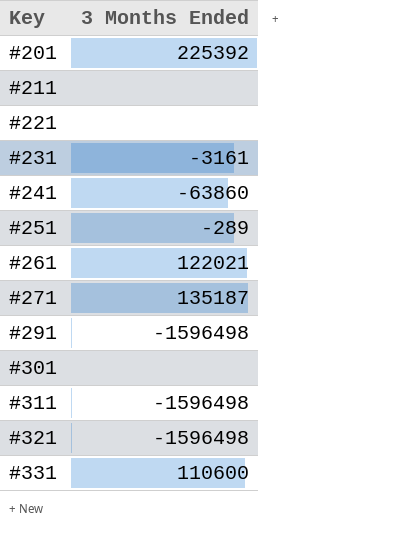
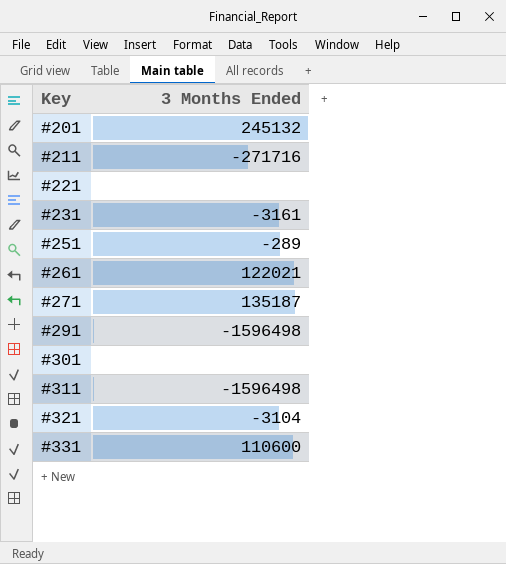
row #241: -63860 -> none
#201 | 3 Months Ended: 225392 -> 245132
#211 | 3 Months Ended: none -> -271716
#321 | 3 Months Ended: -1596498 -> -3104

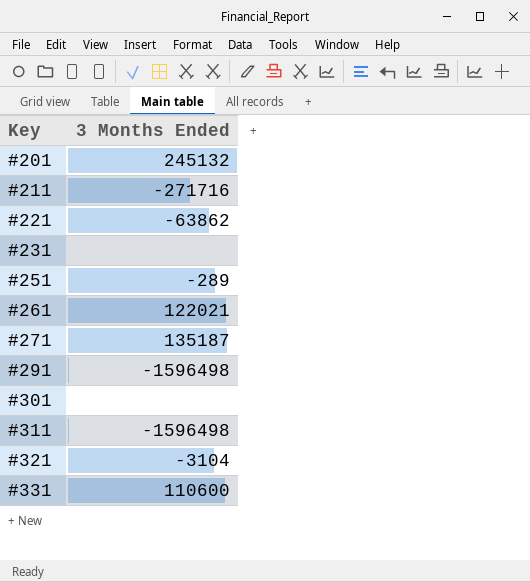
#221 | 3 Months Ended: none -> -63862
#231 | 3 Months Ended: -3161 -> none

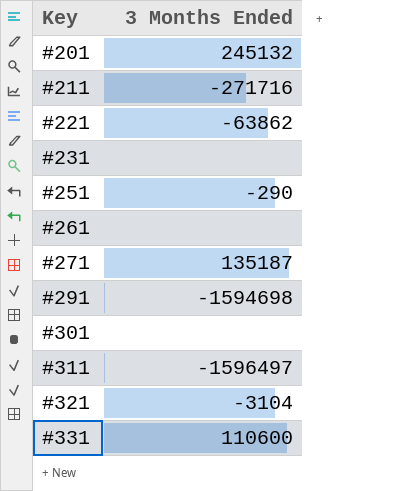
#251 | 3 Months Ended: -289 -> -290
#261 | 3 Months Ended: 122021 -> none
#291 | 3 Months Ended: -1596498 -> -1594698
#311 | 3 Months Ended: -1596498 -> -1596497

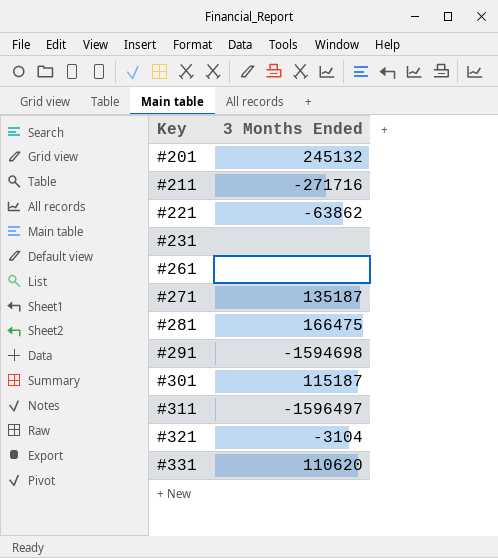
row #251: -290 -> none
row #281: none -> 166475
#301 | 3 Months Ended: none -> 115187
#331 | 3 Months Ended: 110600 -> 110620

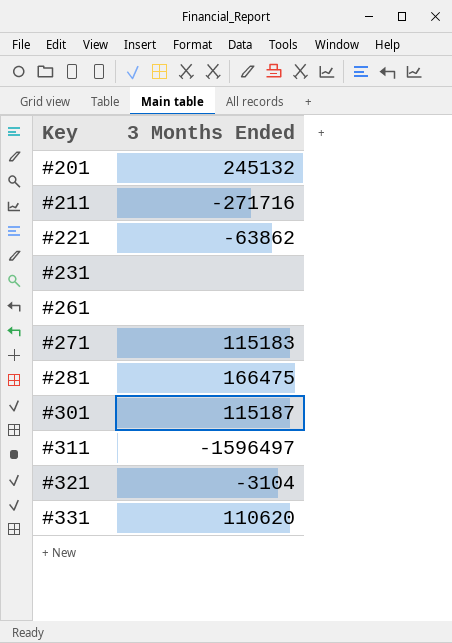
row #291: -1594698 -> none
#271 | 3 Months Ended: 135187 -> 115183

